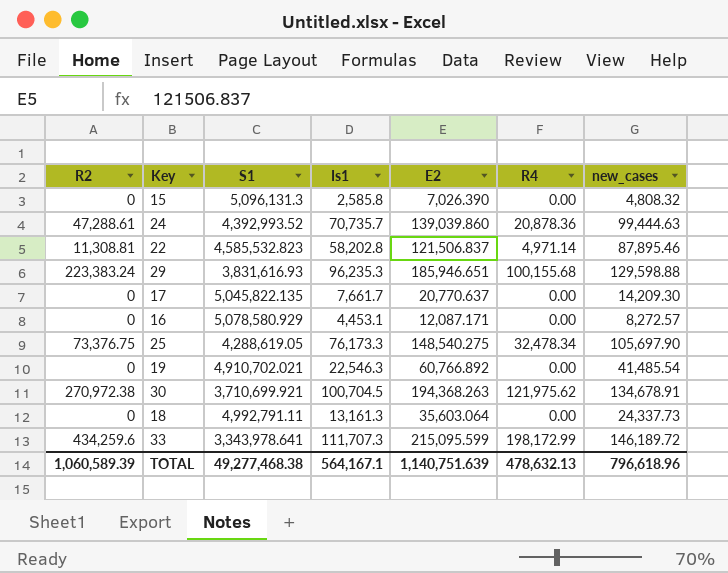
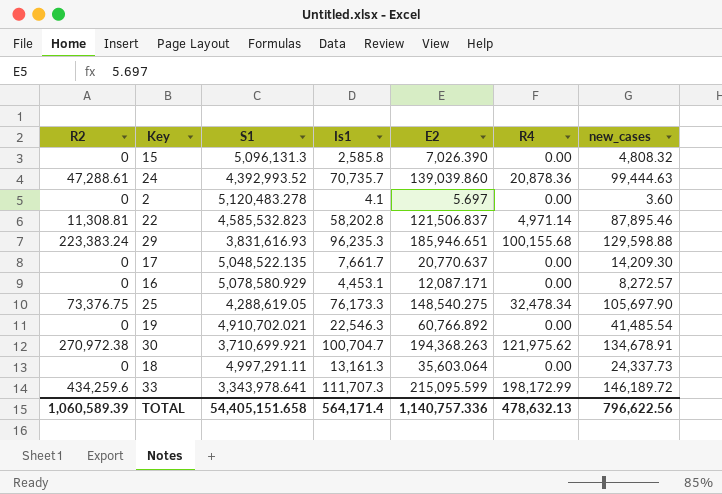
row 2: none -> 0 | 5,120,483.278 | 4.1 | 5.697 | 0.00 | 3.60
17 | S1: 5,045,822.135 -> 5,048,522.135
30 | Is1: 100,704.5 -> 100,704.7
18 | S1: 4,992,791.11 -> 4,997,291.11
TOTAL | S1: 49,277,468.38 -> 54,405,151.658
TOTAL | Is1: 564,167.1 -> 564,171.4
TOTAL | E2: 1,140,751.639 -> 1,140,757.336
TOTAL | new_cases: 796,618.96 -> 796,622.56

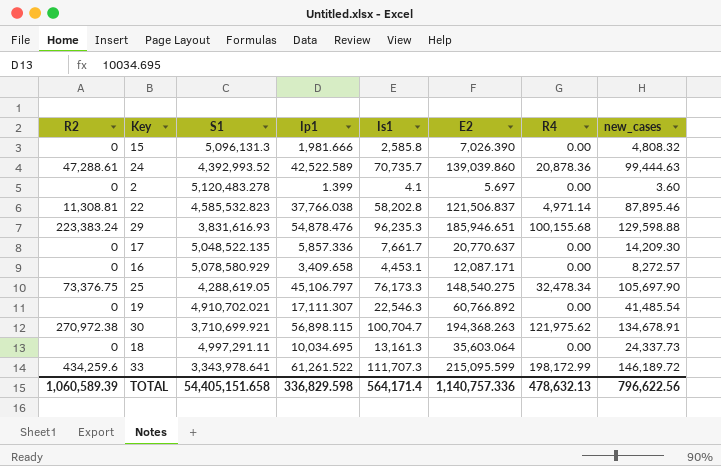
column Ip1 | position: none -> 4

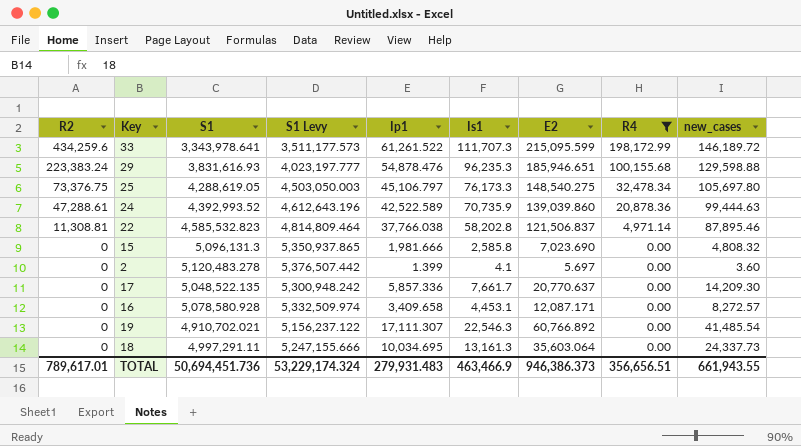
filter: none -> R4 != 121,975.62
row order: none -> R2 descending
column S1 Levy | formula: none -> [S1] * 1.05
25 | new_cases: 105,697.90 -> 105,697.80
24 | Is1: 70,735.7 -> 70,735.9
15 | E2: 7,026.390 -> 7,023.690
16 | S1: 5,078,580.929 -> 5,078,580.928
TOTAL | R2: 1,060,589.39 -> 789,617.01
TOTAL | S1: 54,405,151.658 -> 50,694,451.736
TOTAL | Ip1: 336,829.598 -> 279,931.483
TOTAL | Is1: 564,171.4 -> 463,466.9
TOTAL | E2: 1,140,757.336 -> 946,386.373
TOTAL | R4: 478,632.13 -> 356,656.51
TOTAL | new_cases: 796,622.56 -> 661,943.55

